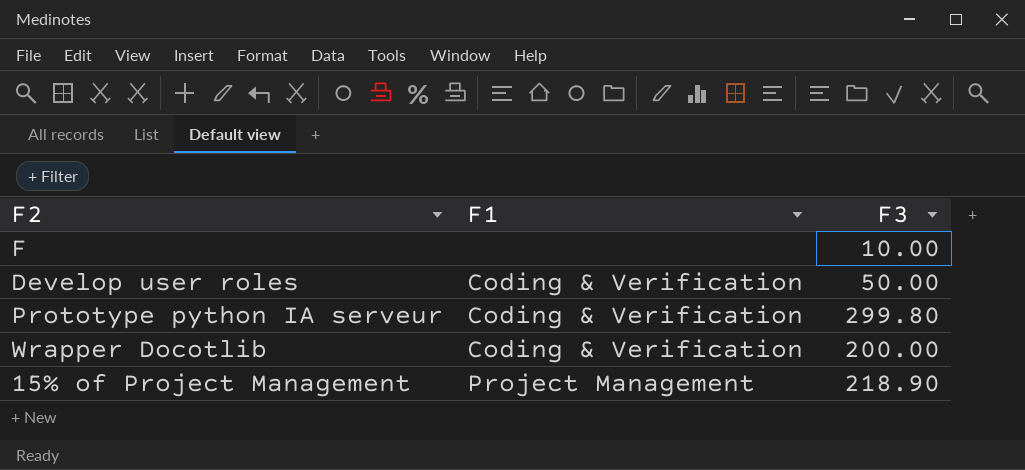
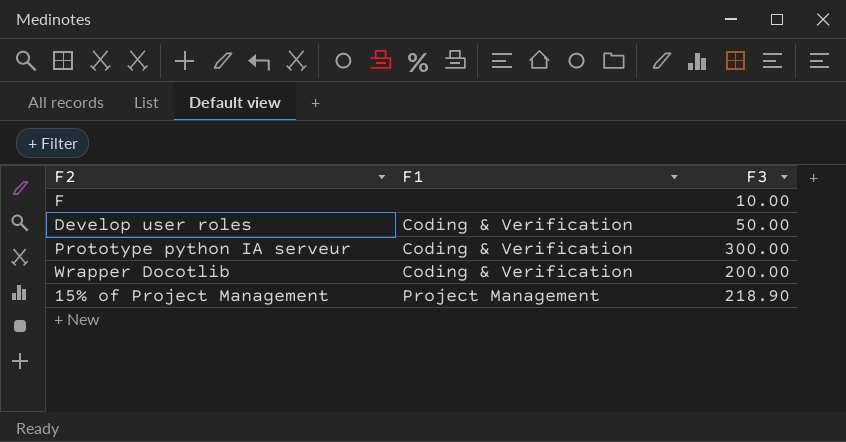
Prototype python IA serveur | F3: 299.80 -> 300.00

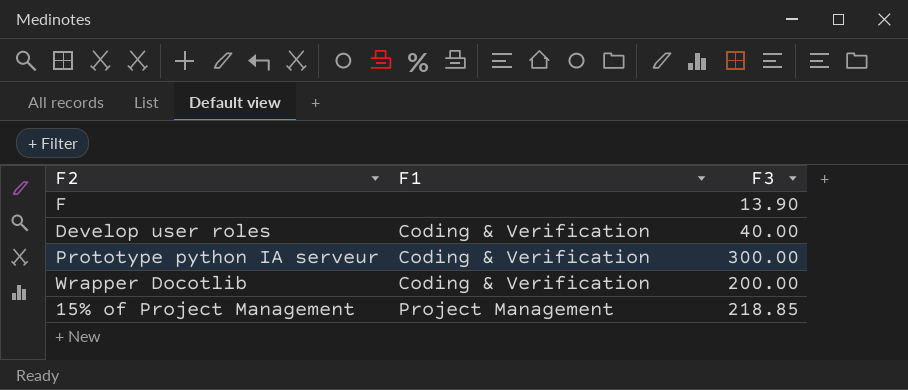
F | F3: 10.00 -> 13.90
Develop user roles | F3: 50.00 -> 40.00
15% of Project Management | F3: 218.90 -> 218.85

